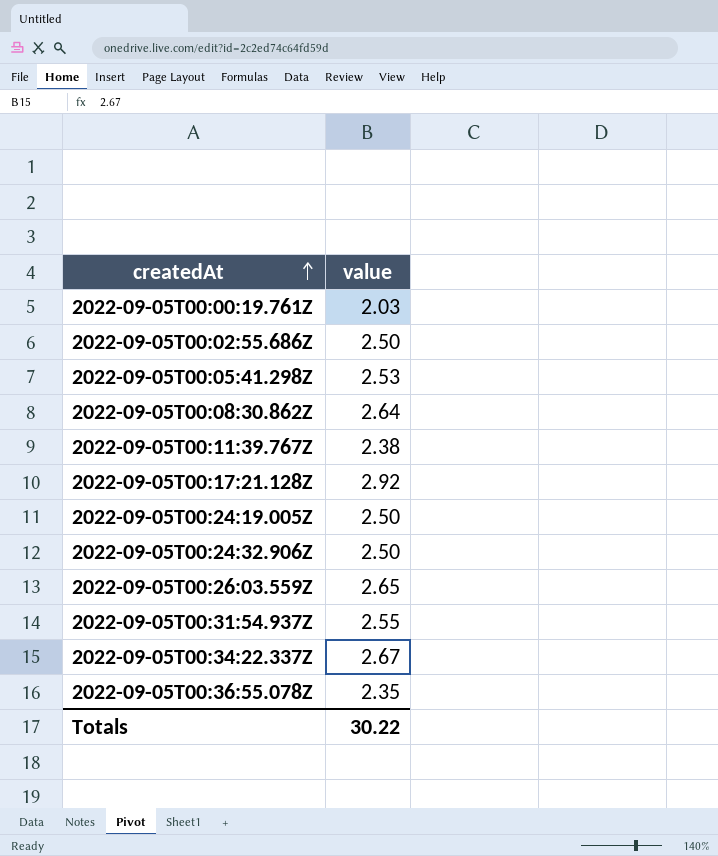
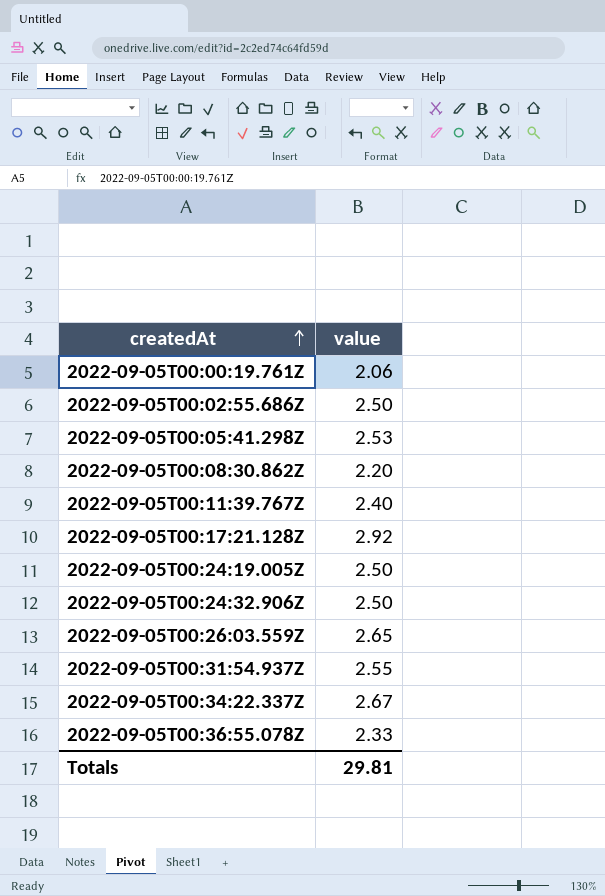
2022-09-05T00:00:19.761Z | value: 2.03 -> 2.06
2022-09-05T00:08:30.862Z | value: 2.64 -> 2.20
2022-09-05T00:11:39.767Z | value: 2.38 -> 2.40
2022-09-05T00:36:55.078Z | value: 2.35 -> 2.33
Totals | value: 30.22 -> 29.81

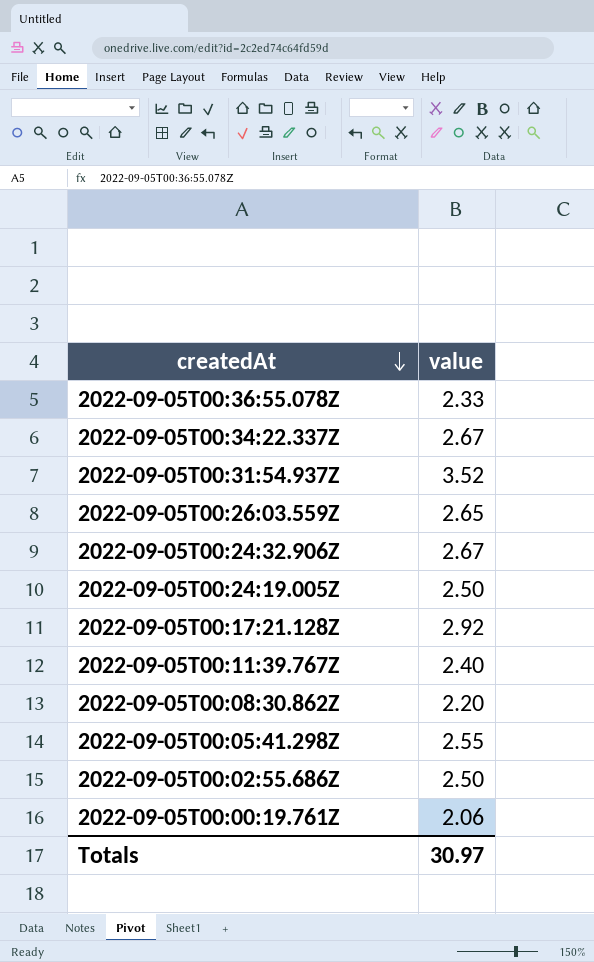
row order: createdAt ascending -> createdAt descending
2022-09-05T00:31:54.937Z | value: 2.55 -> 3.52
2022-09-05T00:24:32.906Z | value: 2.50 -> 2.67
2022-09-05T00:05:41.298Z | value: 2.53 -> 2.55
Totals | value: 29.81 -> 30.97

